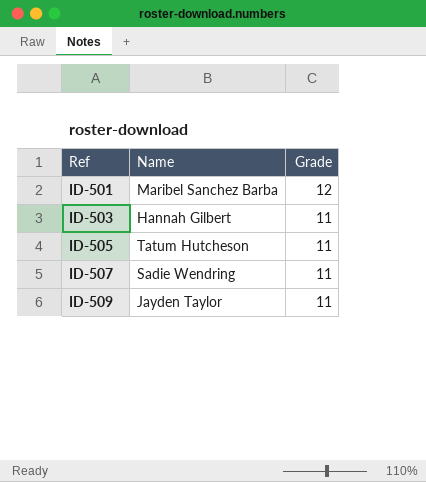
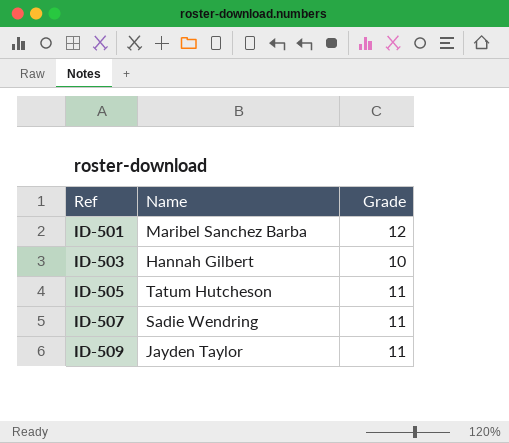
ID-503 | Grade: 11 -> 10

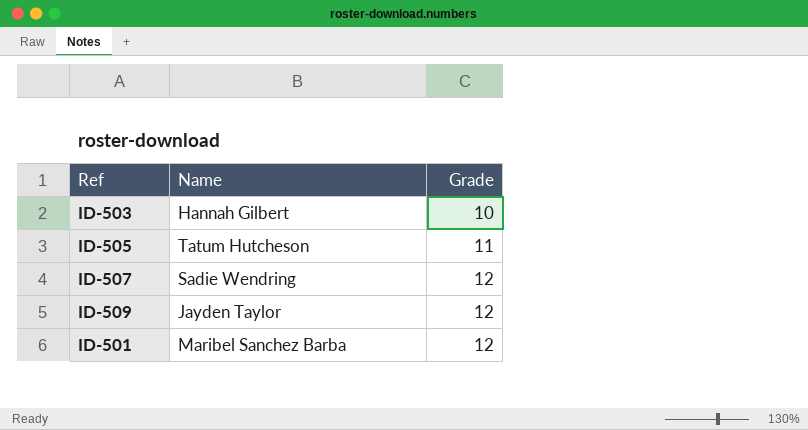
row order: Ref ascending -> Grade ascending
ID-507 | Grade: 11 -> 12
ID-509 | Grade: 11 -> 12

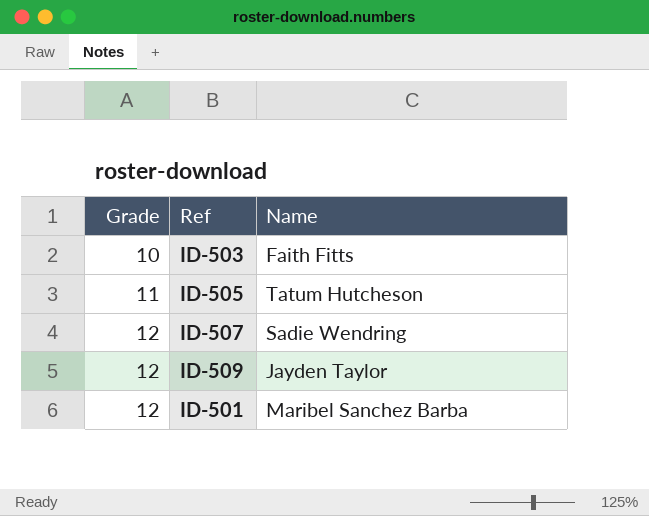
column Grade | position: 3 -> 1
ID-503 | Name: Hannah Gilbert -> Faith Fitts

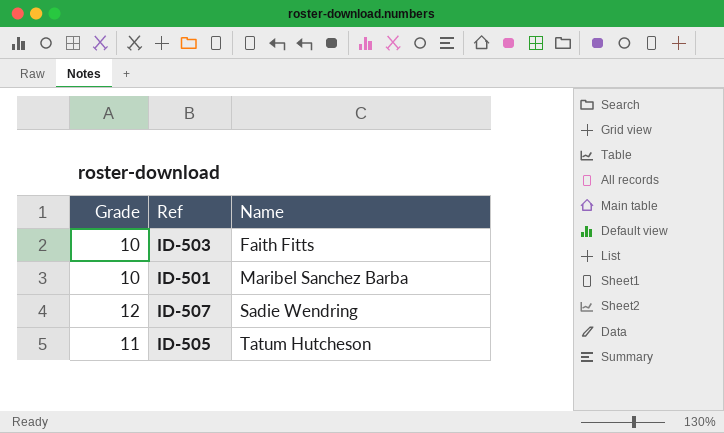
row order: Grade ascending -> Name ascending
row ID-509: 12 | Jayden Taylor -> none
ID-501 | Grade: 12 -> 10

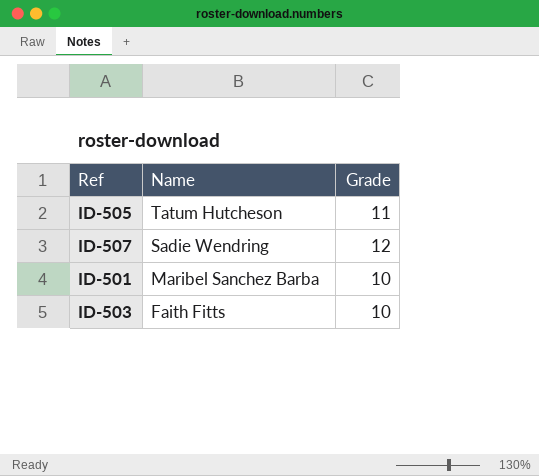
row order: Name ascending -> Name descending
column Grade | position: 1 -> 3

